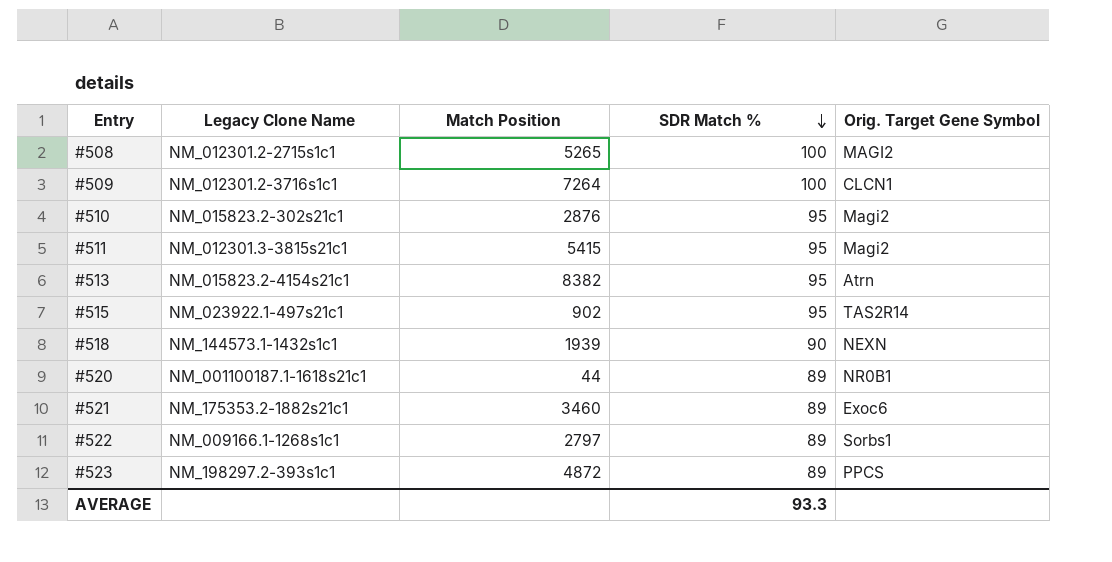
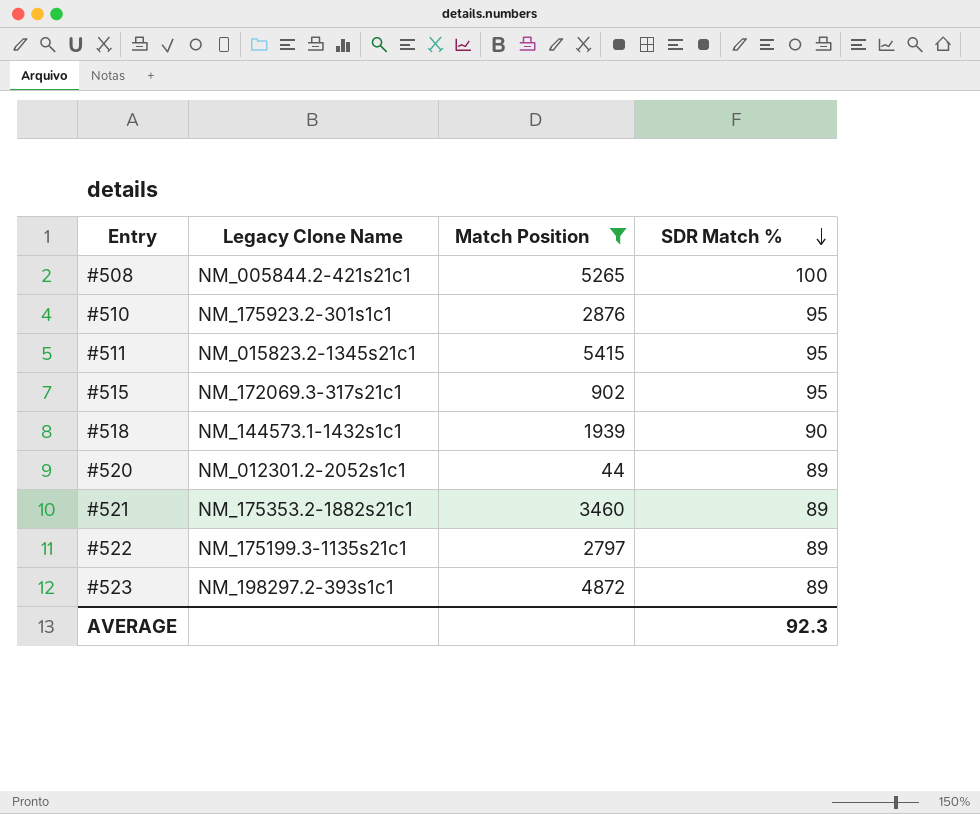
filter: none -> Match Position <= 5415
column Orig. Target Gene Symbol | position: 5 -> none
#508 | Legacy Clone Name: NM_012301.2-2715s1c1 -> NM_005844.2-421s21c1
#510 | Legacy Clone Name: NM_015823.2-302s21c1 -> NM_175923.2-301s1c1
#511 | Legacy Clone Name: NM_012301.3-3815s21c1 -> NM_015823.2-1345s21c1
#515 | Legacy Clone Name: NM_023922.1-497s21c1 -> NM_172069.3-317s21c1
#520 | Legacy Clone Name: NM_001100187.1-1618s21c1 -> NM_012301.2-2052s1c1
#522 | Legacy Clone Name: NM_009166.1-1268s1c1 -> NM_175199.3-1135s21c1
AVERAGE | SDR Match %: 93.3 -> 92.3

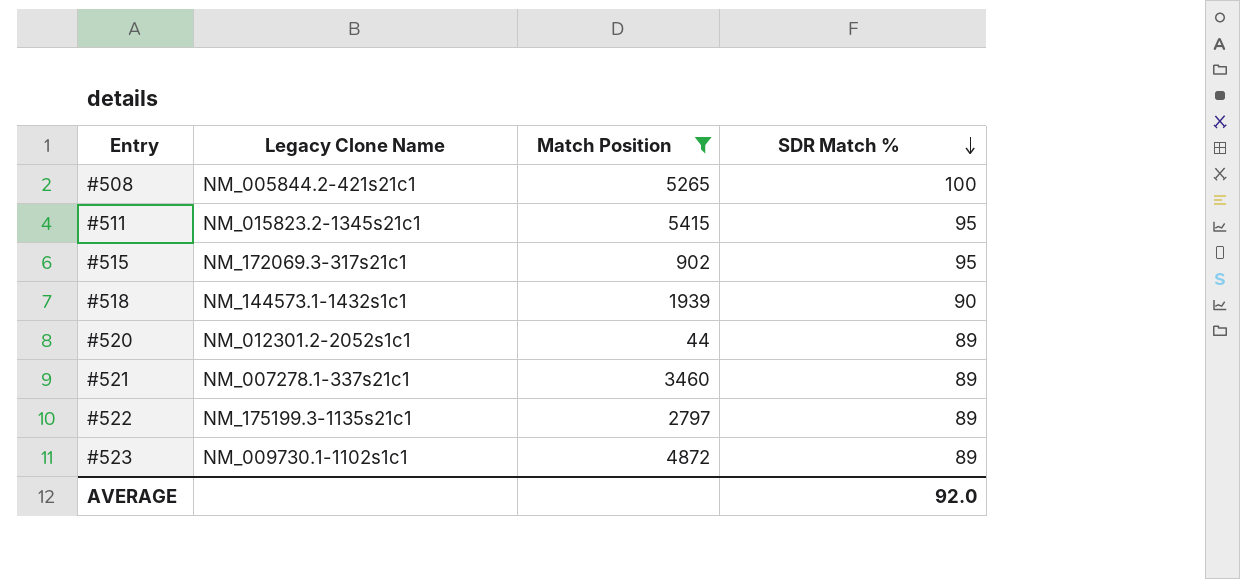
row #510: NM_175923.2-301s1c1 | 2876 | 95 -> none
#521 | Legacy Clone Name: NM_175353.2-1882s21c1 -> NM_007278.1-337s21c1
#523 | Legacy Clone Name: NM_198297.2-393s1c1 -> NM_009730.1-1102s1c1
AVERAGE | SDR Match %: 92.3 -> 92.0

